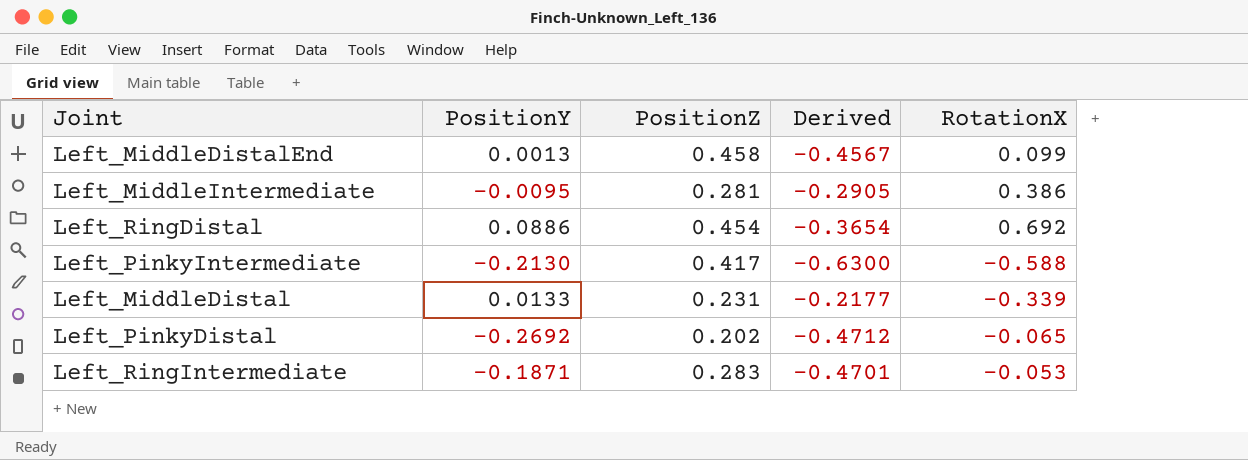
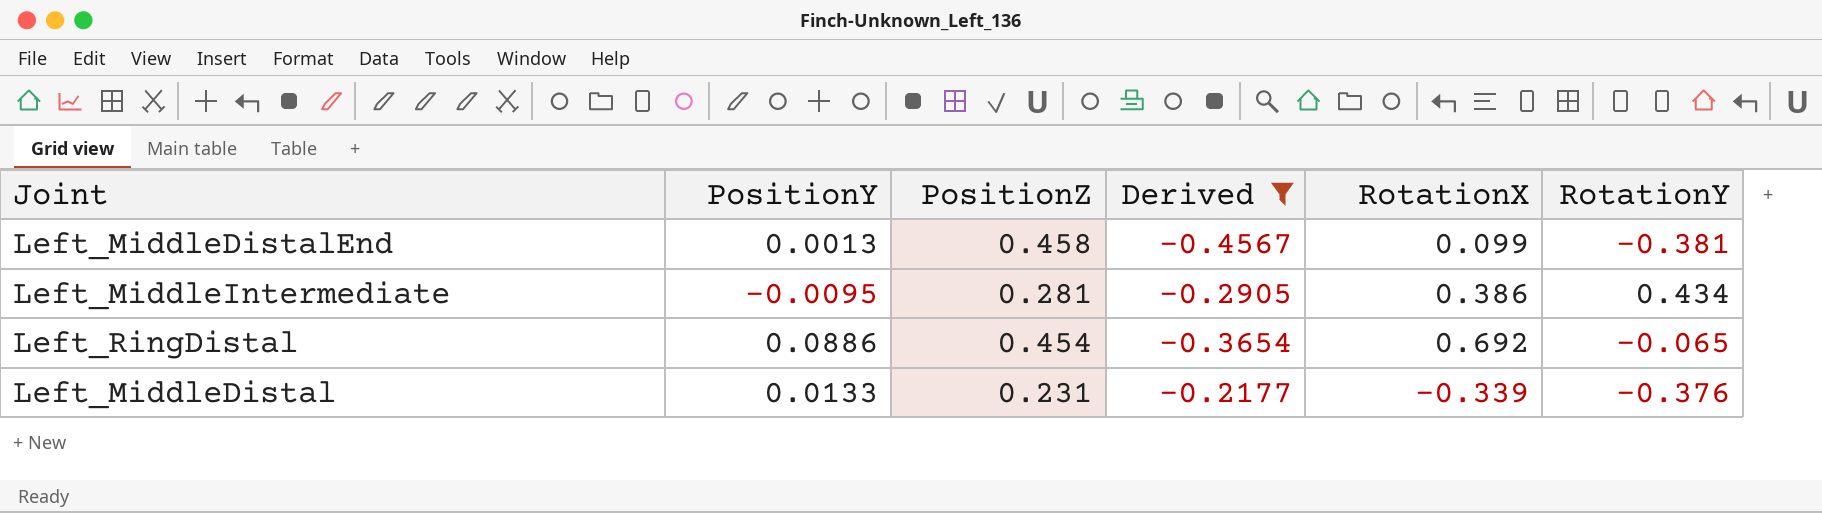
filter: none -> Derived >= -0.4567
column RotationY | position: none -> 6

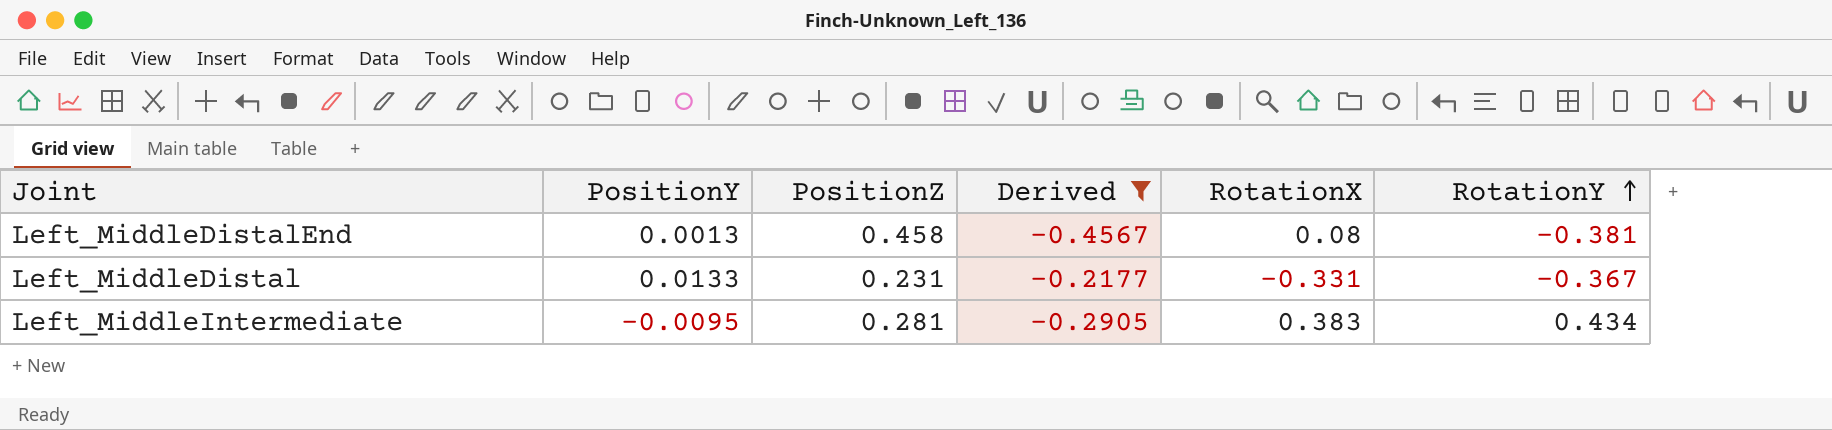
row order: none -> RotationY ascending
row Left_RingDistal: 0.0886 | 0.454 | -0.3654 | 0.692 | -0.065 -> none
Left_MiddleDistalEnd | RotationX: 0.099 -> 0.08
Left_MiddleDistal | RotationX: -0.339 -> -0.331
Left_MiddleDistal | RotationY: -0.376 -> -0.367
Left_MiddleIntermediate | RotationX: 0.386 -> 0.383

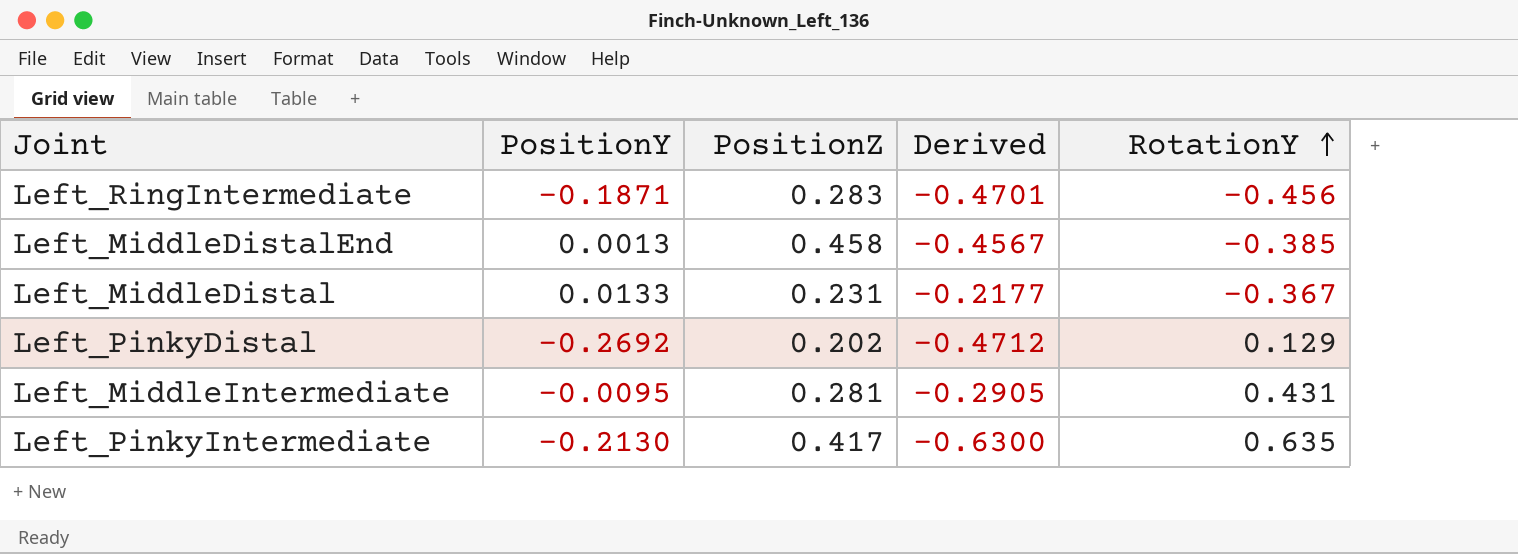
filter: Derived >= -0.4567 -> none
column RotationX | position: 5 -> none
Left_MiddleDistalEnd | RotationY: -0.381 -> -0.385
Left_MiddleIntermediate | RotationY: 0.434 -> 0.431

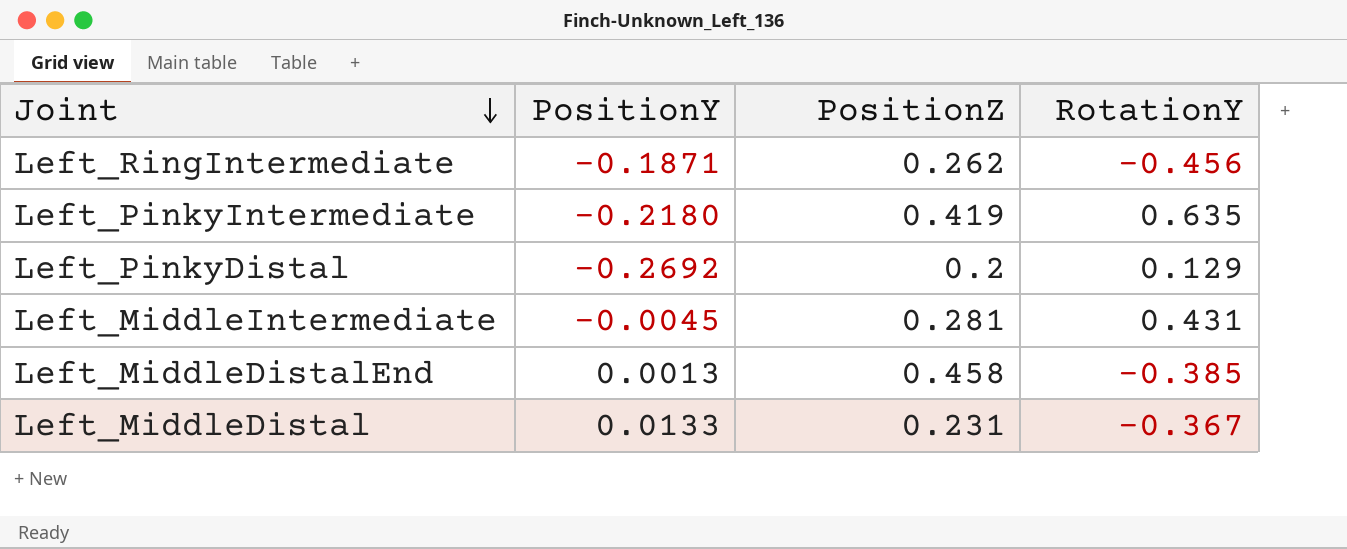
row order: RotationY ascending -> Joint descending
column Derived | formula: [PositionY] - [PositionZ] -> none
Left_RingIntermediate | PositionZ: 0.283 -> 0.262
Left_PinkyIntermediate | PositionY: -0.2130 -> -0.2180
Left_PinkyIntermediate | PositionZ: 0.417 -> 0.419
Left_PinkyDistal | PositionZ: 0.202 -> 0.2
Left_MiddleIntermediate | PositionY: -0.0095 -> -0.0045

